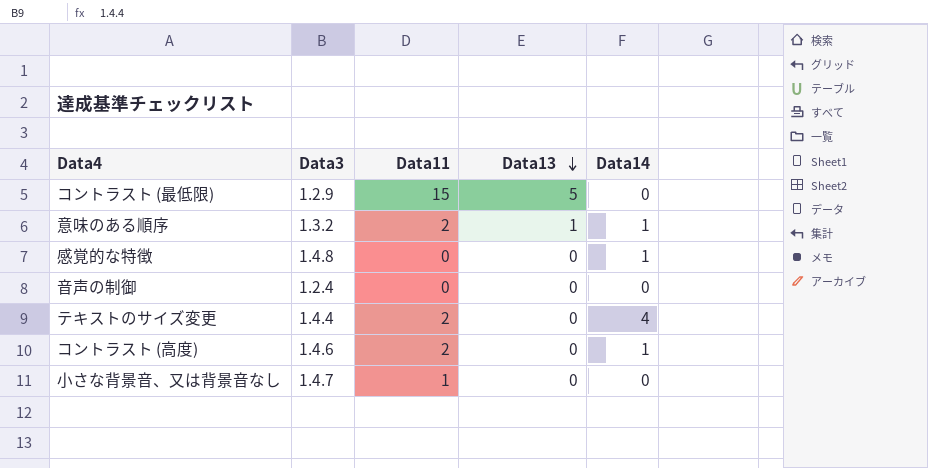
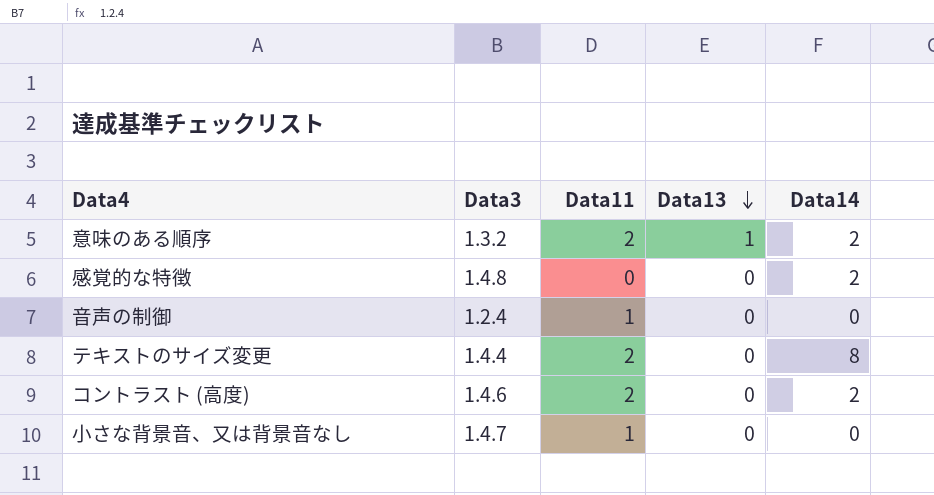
row コントラスト (最低限): 1.2.9 | 15 | 5 | 0 -> none
意味のある順序 | Data14: 1 -> 2
感覚的な特徴 | Data14: 1 -> 2
音声の制御 | Data11: 0 -> 1
テキストのサイズ変更 | Data14: 4 -> 8
コントラスト (高度) | Data14: 1 -> 2

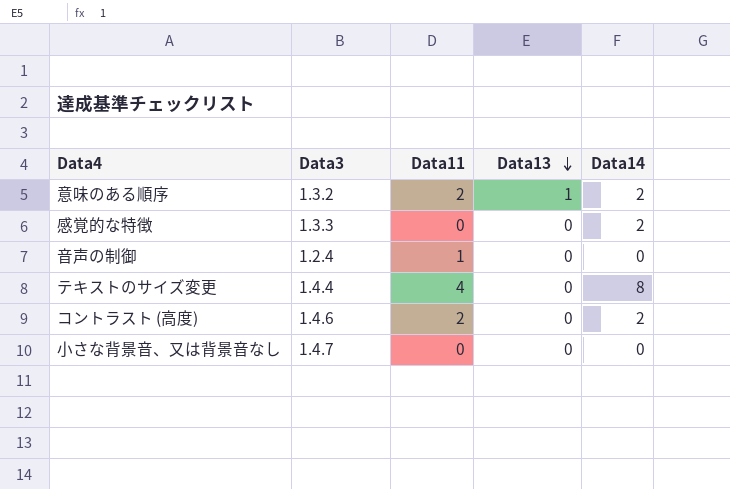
感覚的な特徴 | Data3: 1.4.8 -> 1.3.3
テキストのサイズ変更 | Data11: 2 -> 4
小さな背景音、又は背景音なし | Data11: 1 -> 0

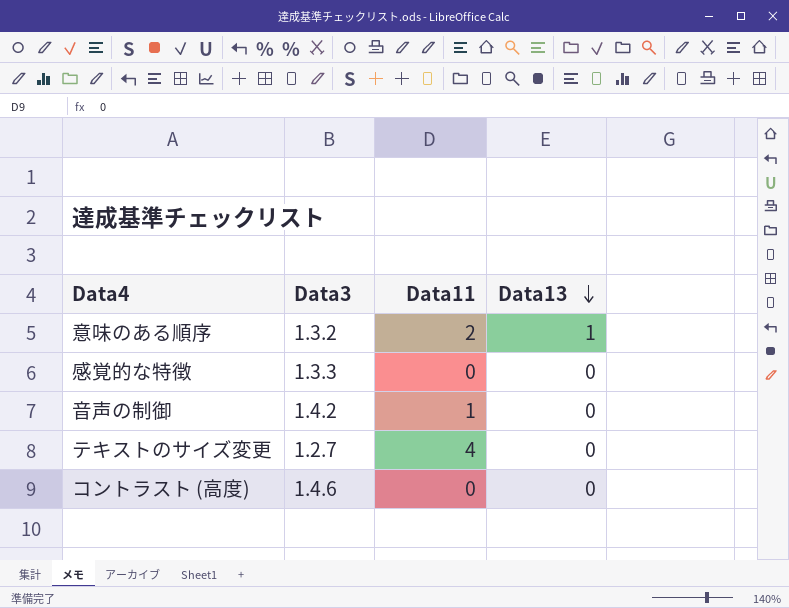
column Data14 | position: 5 -> none
row 小さな背景音、又は背景音なし: 1.4.7 | 0 | 0 | 0 -> none
音声の制御 | Data3: 1.2.4 -> 1.4.2
テキストのサイズ変更 | Data3: 1.4.4 -> 1.2.7
コントラスト (高度) | Data11: 2 -> 0

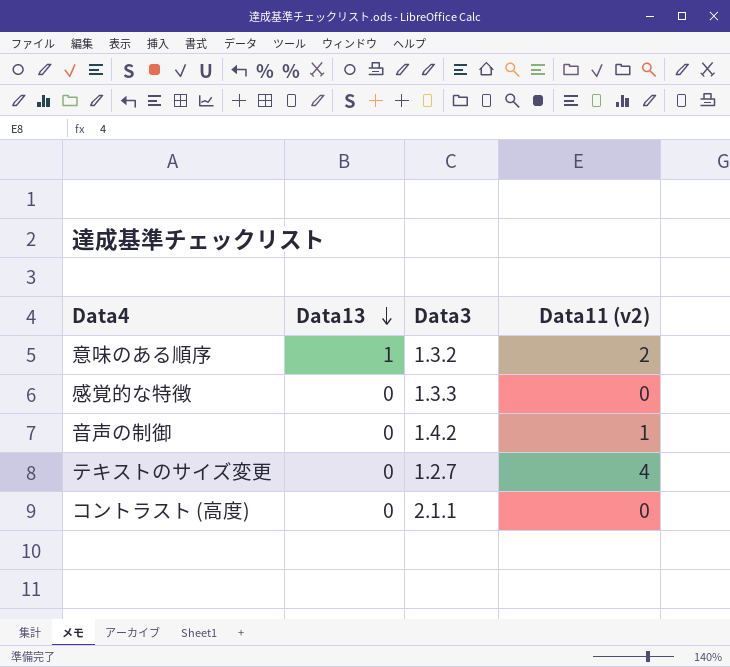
column Data13 | position: 4 -> 2
column name: Data11 -> Data11 (v2)
コントラスト (高度) | Data3: 1.4.6 -> 2.1.1

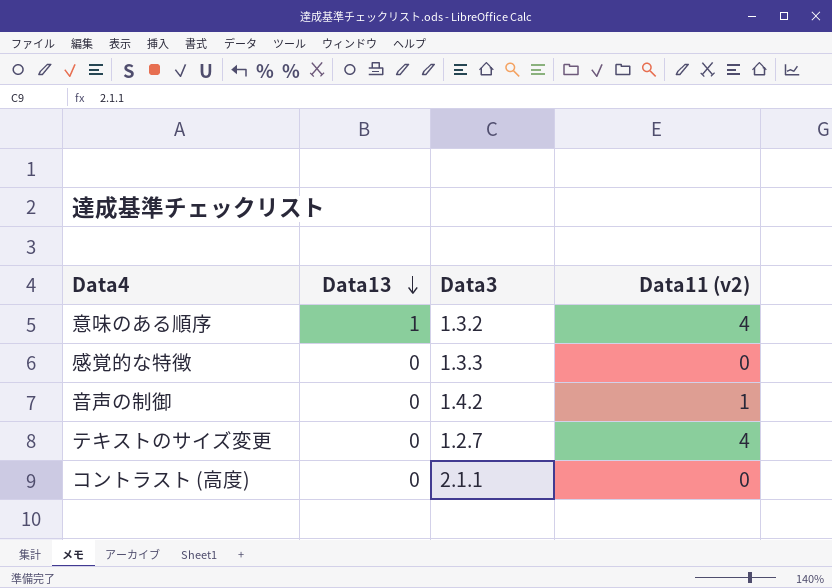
意味のある順序 | Data11 (v2): 2 -> 4

